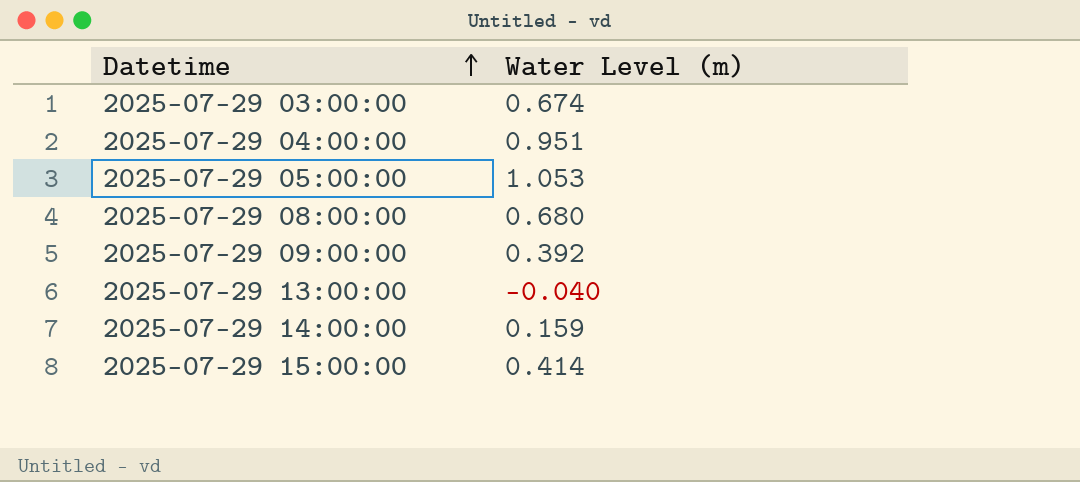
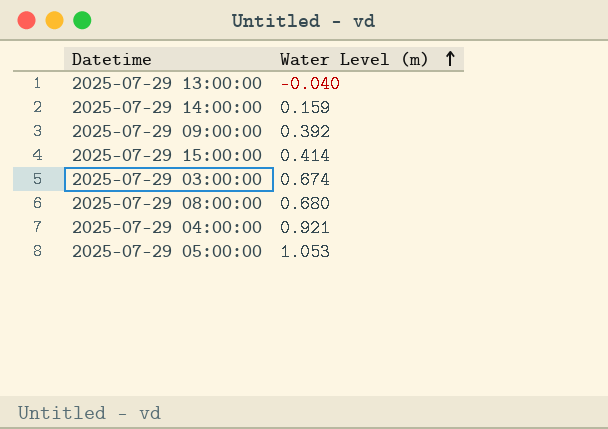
row order: Datetime ascending -> Water Level (m) ascending
2025-07-29 04:00:00 | Water Level (m): 0.951 -> 0.921

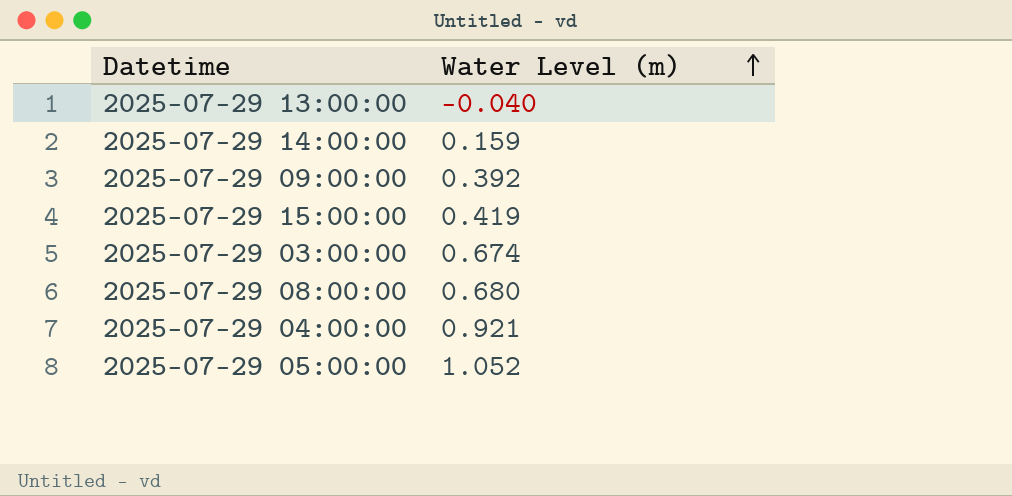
2025-07-29 15:00:00 | Water Level (m): 0.414 -> 0.419
2025-07-29 05:00:00 | Water Level (m): 1.053 -> 1.052

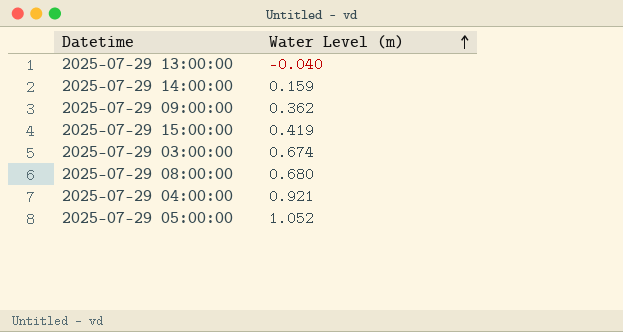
2025-07-29 09:00:00 | Water Level (m): 0.392 -> 0.362

